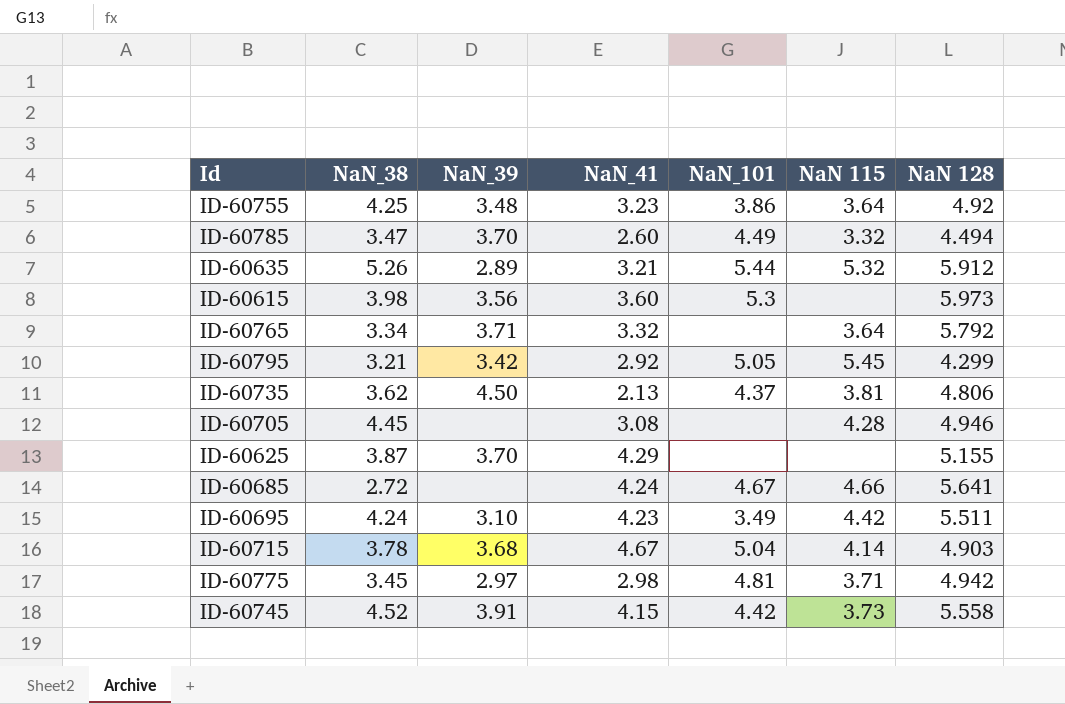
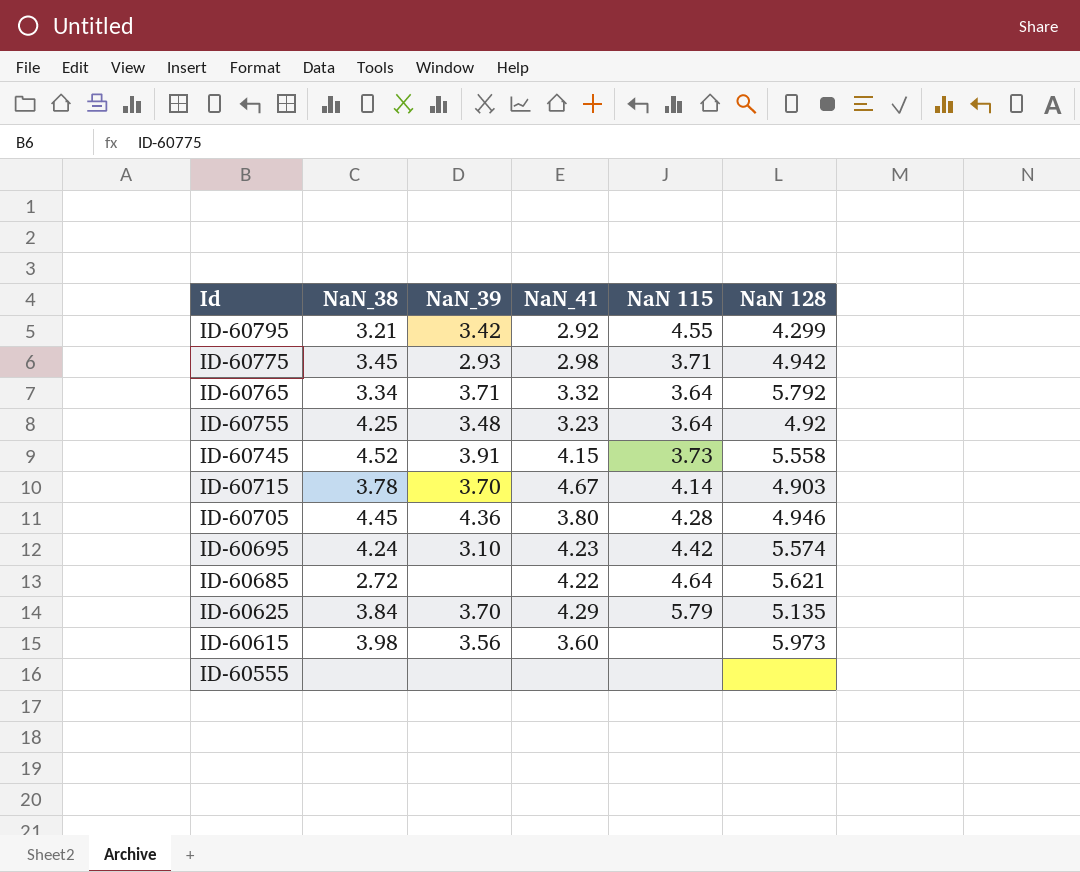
row order: none -> Id descending
column NaN_101 | position: 5 -> none
row ID-60785: 3.47 | 3.70 | 2.60 | 4.49 | 3.32 | 4.494 -> none
row ID-60635: 5.26 | 2.89 | 3.21 | 5.44 | 5.32 | 5.912 -> none
row ID-60735: 3.62 | 4.50 | 2.13 | 4.37 | 3.81 | 4.806 -> none
ID-60795 | NaN 115: 5.45 -> 4.55
ID-60775 | NaN_39: 2.97 -> 2.93
ID-60715 | NaN_39: 3.68 -> 3.70
ID-60705 | NaN_39: none -> 4.36
ID-60705 | NaN_41: 3.08 -> 3.80
ID-60695 | NaN 128: 5.511 -> 5.574
ID-60685 | NaN_41: 4.24 -> 4.22
ID-60685 | NaN 115: 4.66 -> 4.64
ID-60685 | NaN 128: 5.641 -> 5.621
ID-60625 | NaN_38: 3.87 -> 3.84
ID-60625 | NaN 115: none -> 5.79
ID-60625 | NaN 128: 5.155 -> 5.135
row ID-60555: none -> none | none | none | none | none

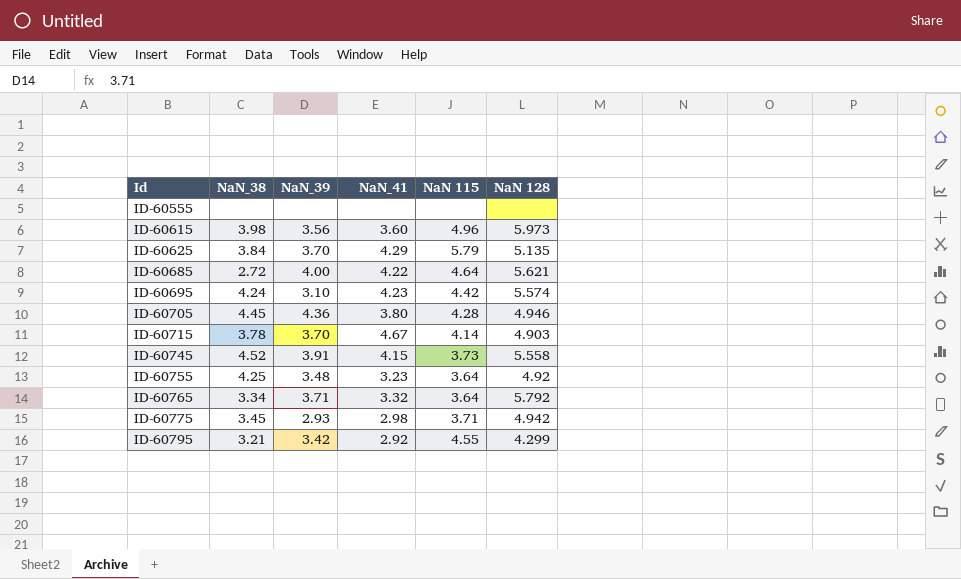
row order: Id descending -> Id ascending
ID-60615 | NaN 115: none -> 4.96
ID-60685 | NaN_39: none -> 4.00

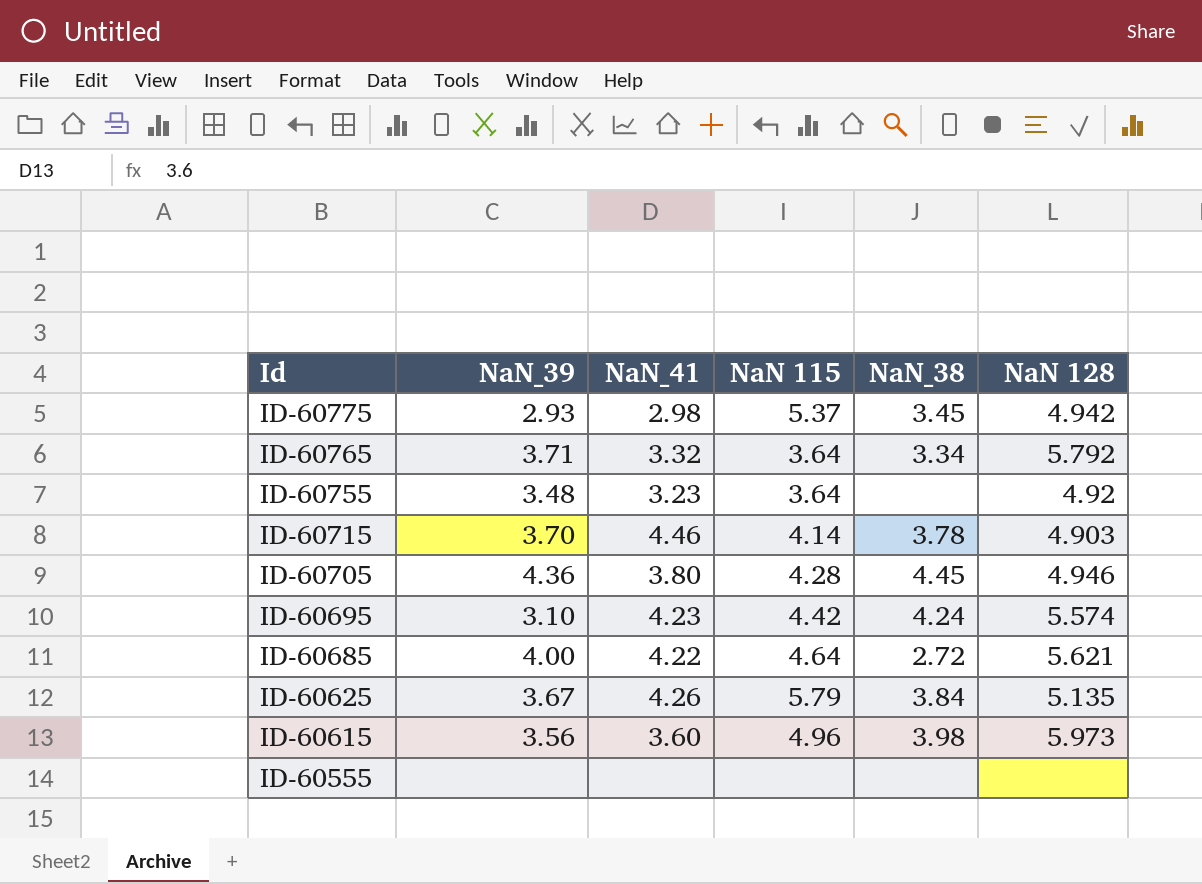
row order: Id ascending -> Id descending
column NaN_38 | position: 2 -> 5
row ID-60745: 4.52 | 3.91 | 4.15 | 3.73 | 5.558 -> none
row ID-60795: 3.21 | 3.42 | 2.92 | 4.55 | 4.299 -> none
ID-60775 | NaN 115: 3.71 -> 5.37
ID-60755 | NaN_38: 4.25 -> none
ID-60715 | NaN_41: 4.67 -> 4.46
ID-60625 | NaN_39: 3.70 -> 3.67
ID-60625 | NaN_41: 4.29 -> 4.26

